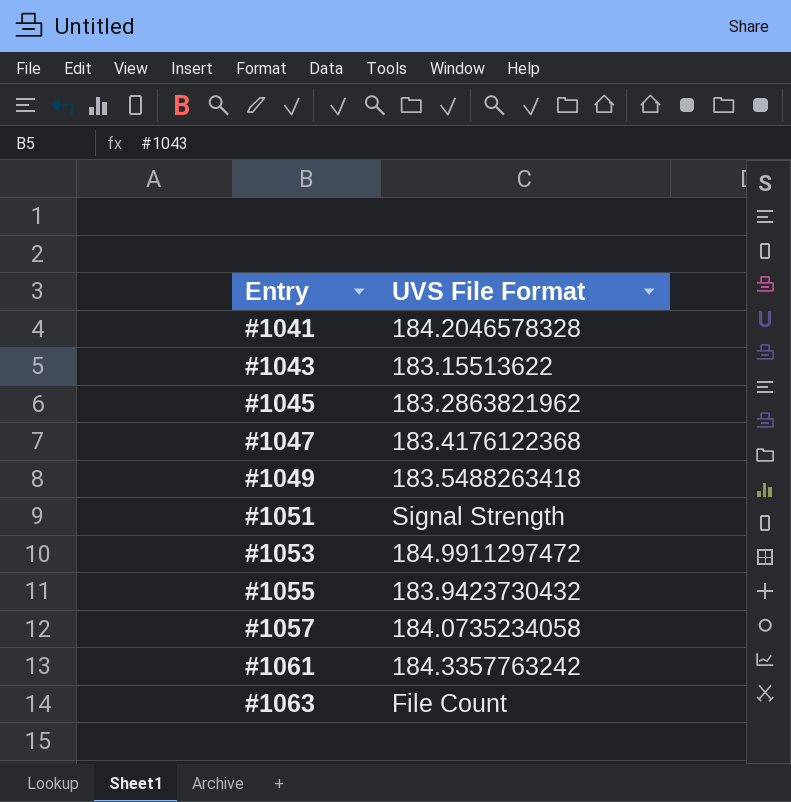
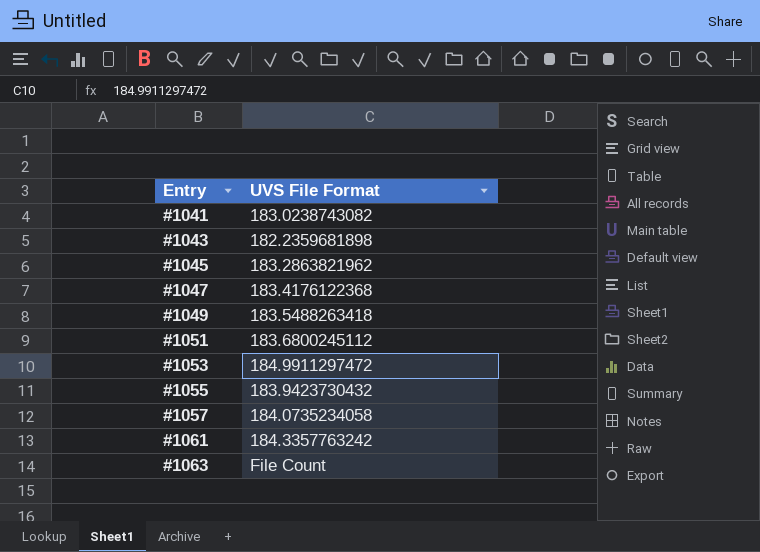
#1041 | UVS File Format: 184.2046578328 -> 183.0238743082
#1043 | UVS File Format: 183.15513622 -> 182.2359681898
#1051 | UVS File Format: Signal Strength -> 183.6800245112

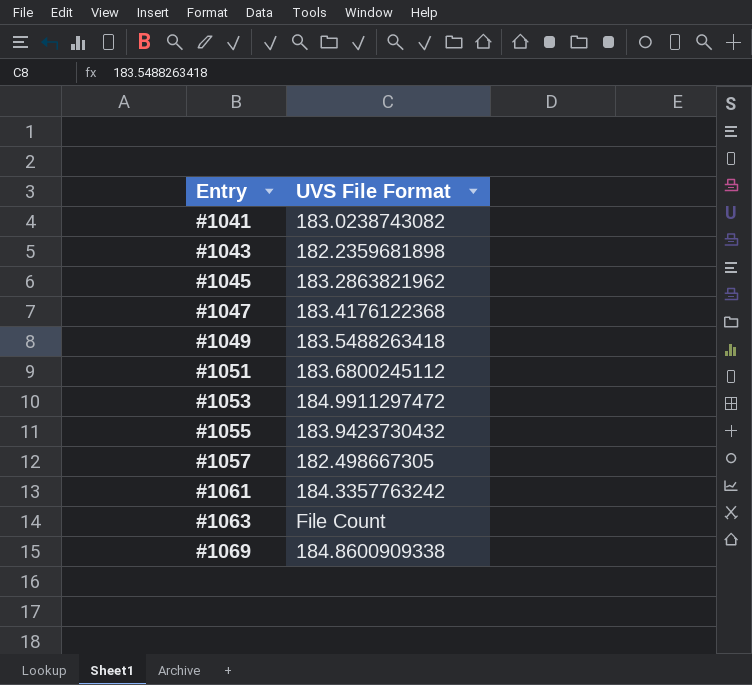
#1057 | UVS File Format: 184.0735234058 -> 182.498667305
row #1069: none -> 184.8600909338

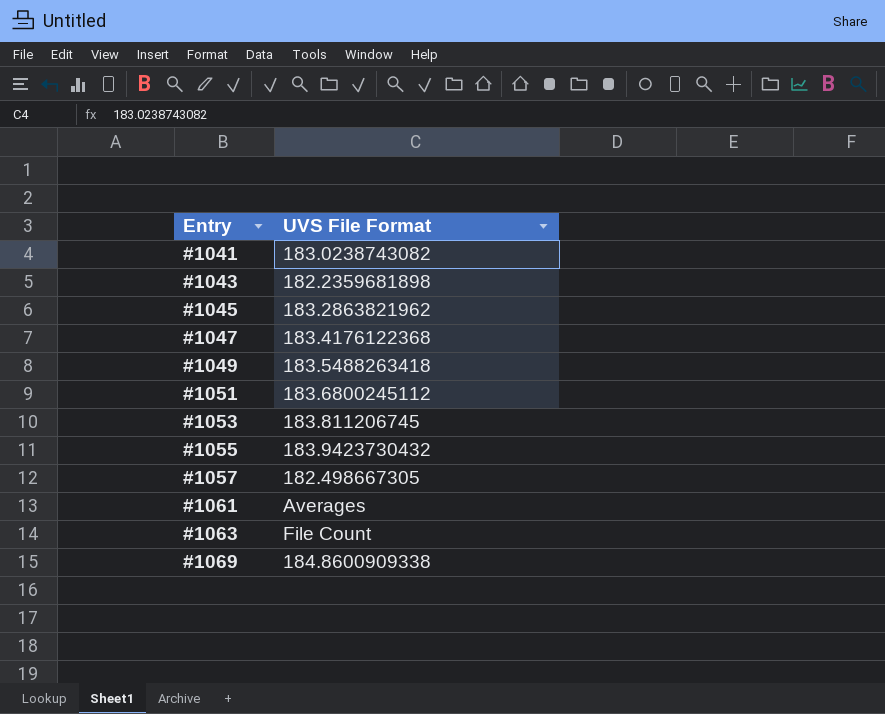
#1053 | UVS File Format: 184.9911297472 -> 183.811206745
#1061 | UVS File Format: 184.3357763242 -> Averages

